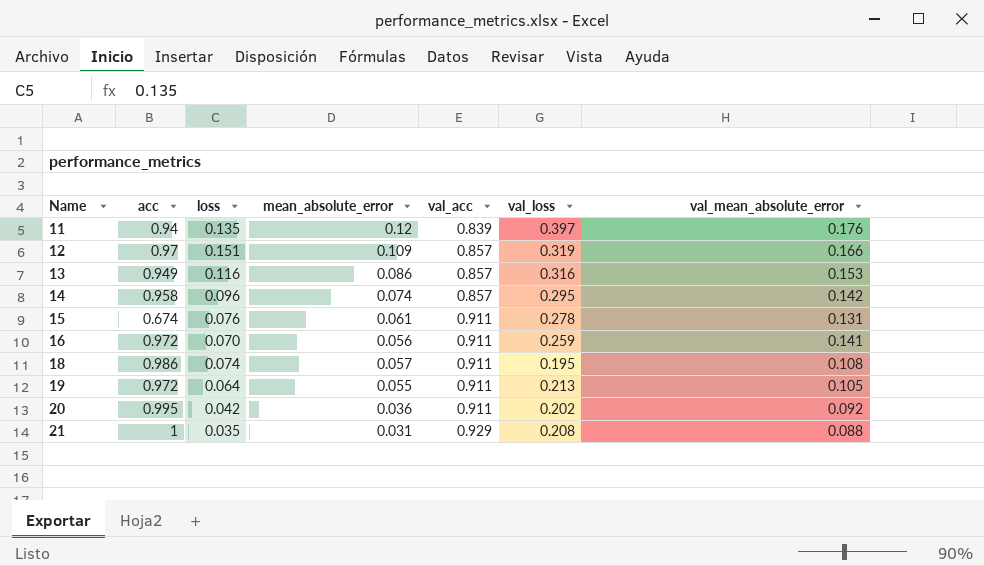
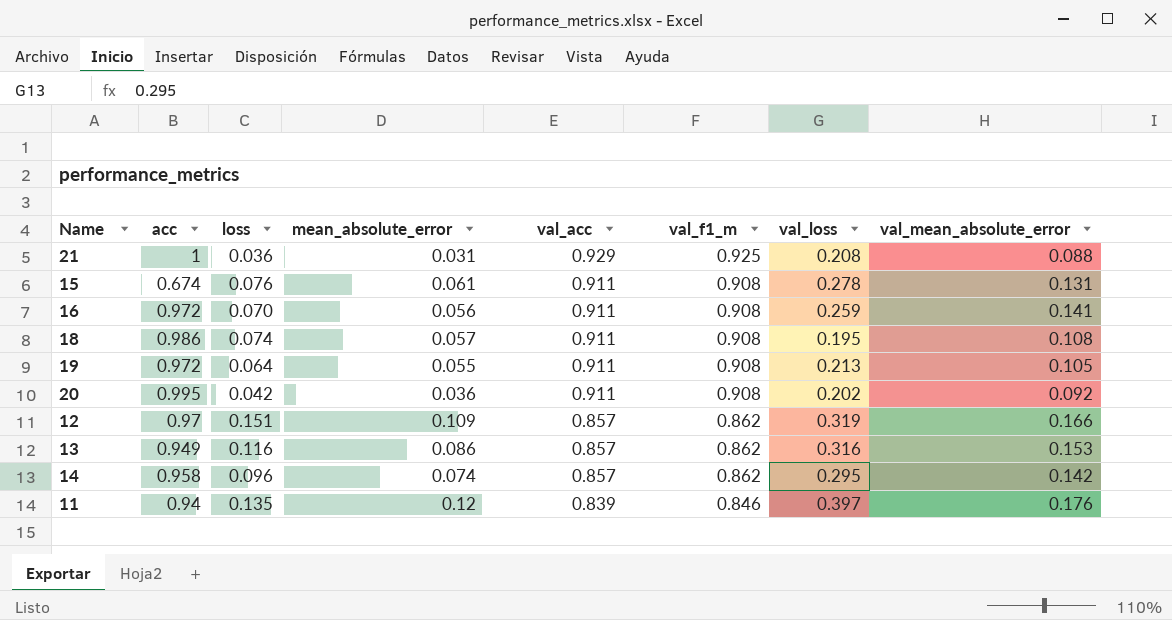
row order: Name ascending -> val_acc descending
column val_f1_m | position: none -> 6
21 | loss: 0.035 -> 0.036

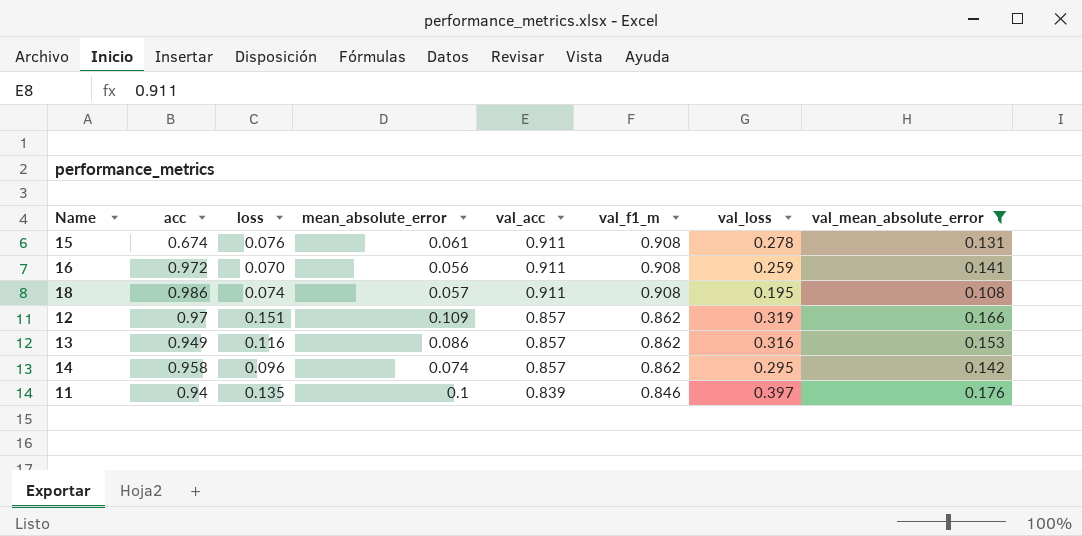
filter: none -> val_mean_absolute_error >= 0.108
11 | mean_absolute_error: 0.12 -> 0.1

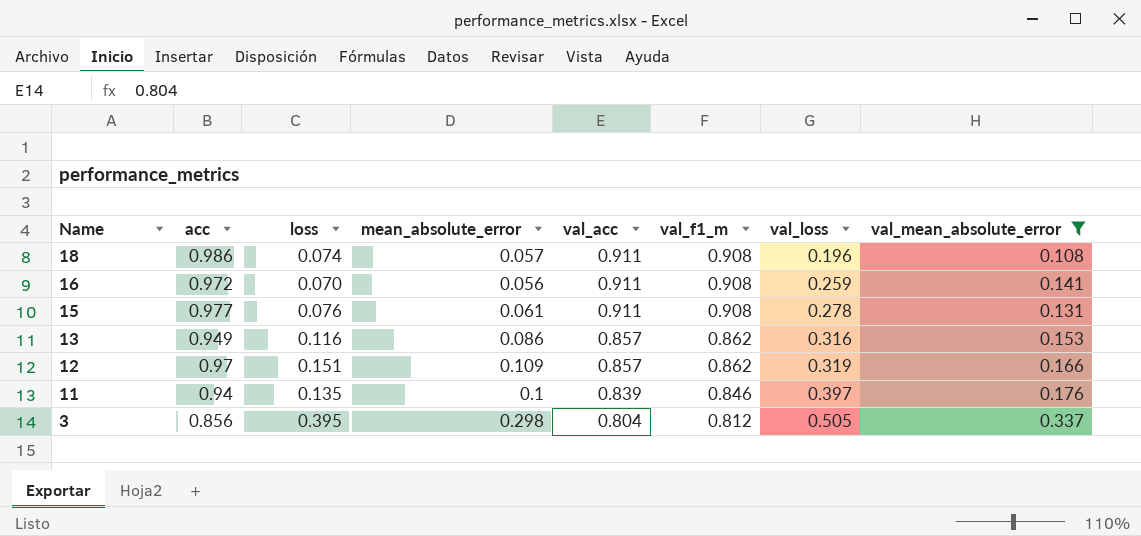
row order: val_acc descending -> Name descending
row 14: 0.958 | 0.096 | 0.074 | 0.857 | 0.862 | 0.295 | 0.142 -> none
18 | val_loss: 0.195 -> 0.196
15 | acc: 0.674 -> 0.977
row 3: none -> 0.856 | 0.395 | 0.298 | 0.804 | 0.812 | 0.505 | 0.337

